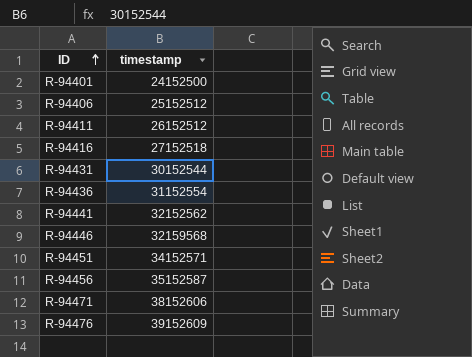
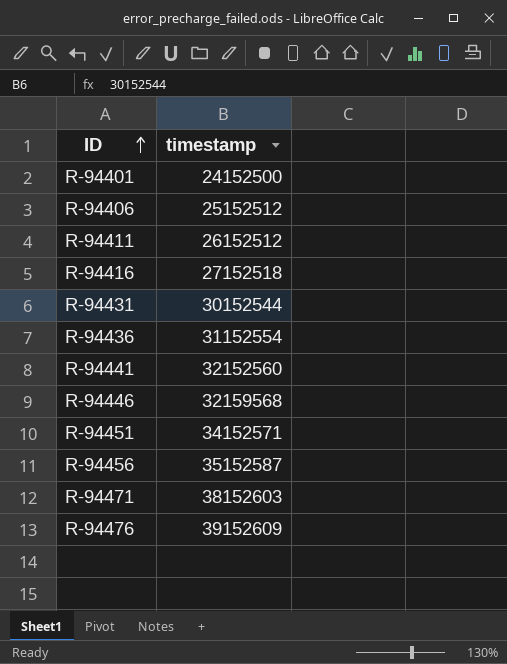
R-94441 | timestamp: 32152562 -> 32152560
R-94471 | timestamp: 38152606 -> 38152603

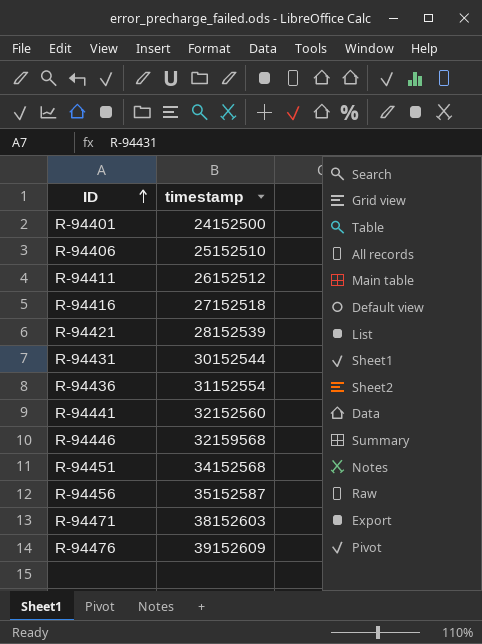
R-94406 | timestamp: 25152512 -> 25152510
row R-94421: none -> 28152539
R-94451 | timestamp: 34152571 -> 34152568

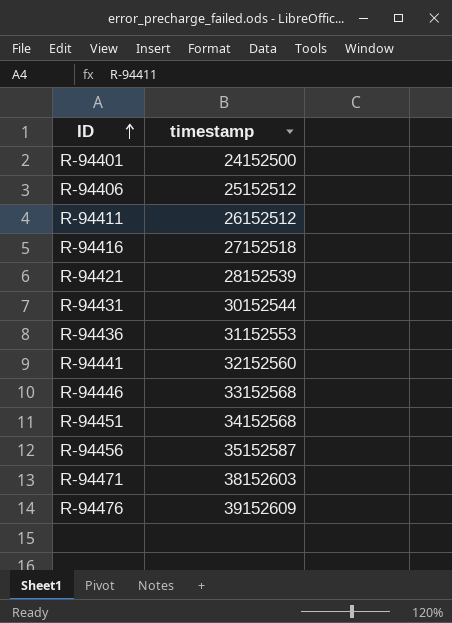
R-94406 | timestamp: 25152510 -> 25152512
R-94436 | timestamp: 31152554 -> 31152553
R-94446 | timestamp: 32159568 -> 33152568

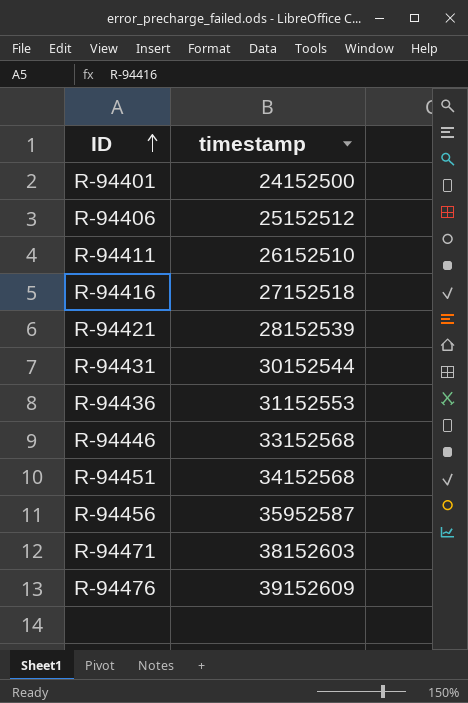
row R-94441: 32152560 -> none
R-94411 | timestamp: 26152512 -> 26152510
R-94456 | timestamp: 35152587 -> 35952587

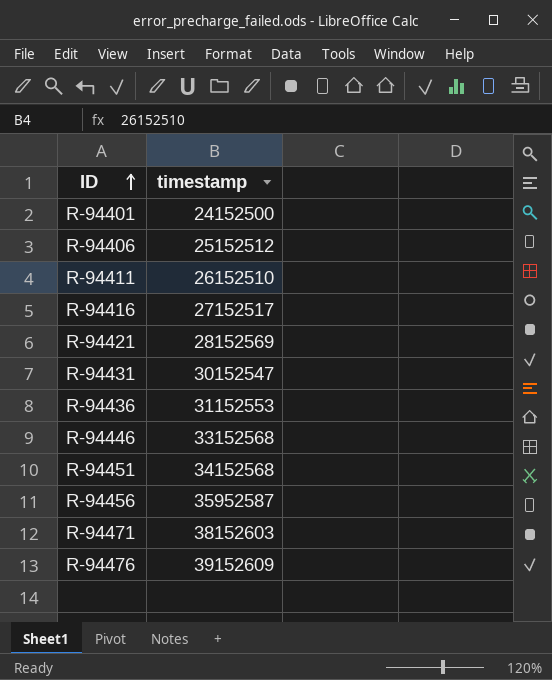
R-94416 | timestamp: 27152518 -> 27152517
R-94421 | timestamp: 28152539 -> 28152569
R-94431 | timestamp: 30152544 -> 30152547

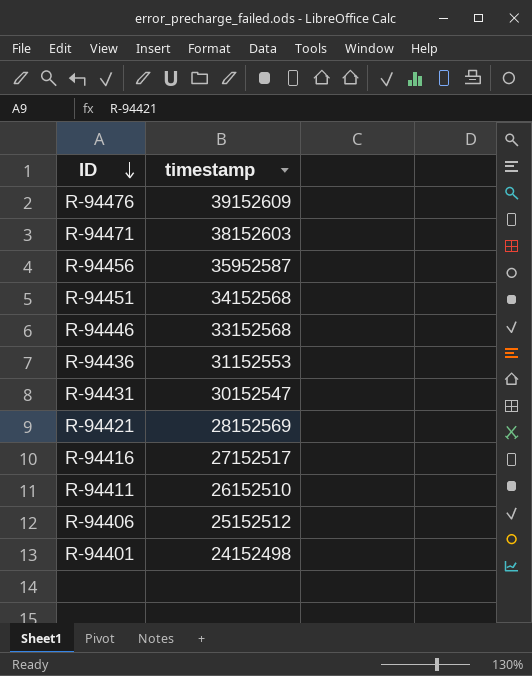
row order: ID ascending -> ID descending
R-94401 | timestamp: 24152500 -> 24152498

